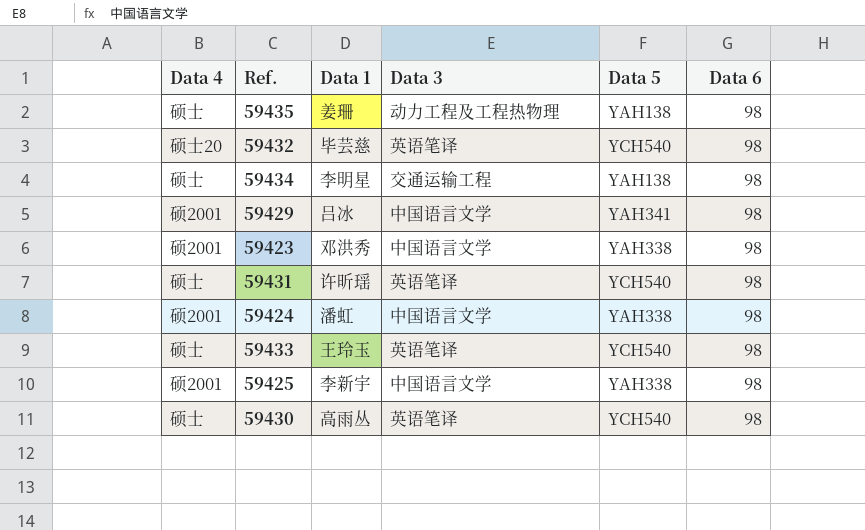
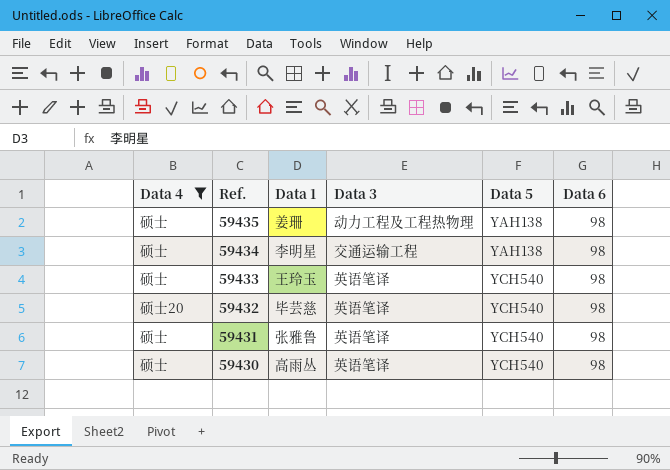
filter: none -> Data 4 != 硕2001
row order: none -> Ref. descending
59431 | Data 1: 许昕瑶 -> 张雅鲁

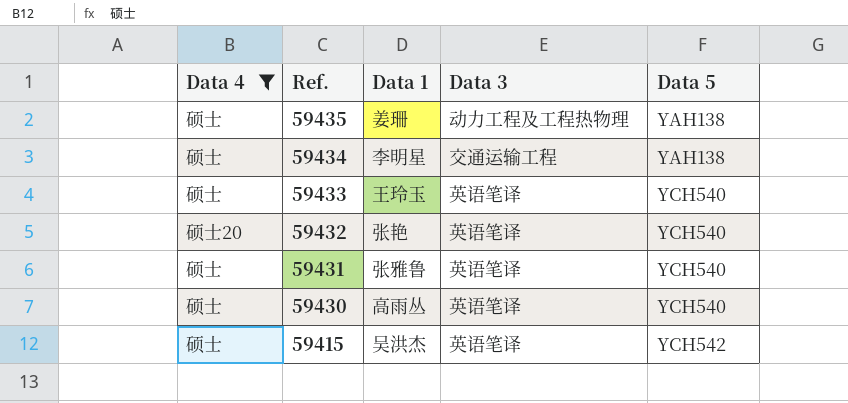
column Data 6 | position: 6 -> none
59432 | Data 1: 毕芸慈 -> 张艳
row 59415: none -> 硕士 | 吴洪杰 | 英语笔译 | YCH542

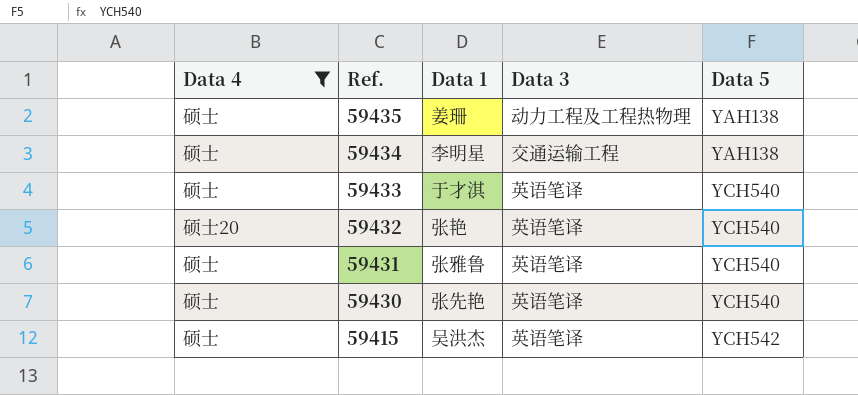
59433 | Data 1: 王玲玉 -> 于才淇
59430 | Data 1: 高雨丛 -> 张先艳

